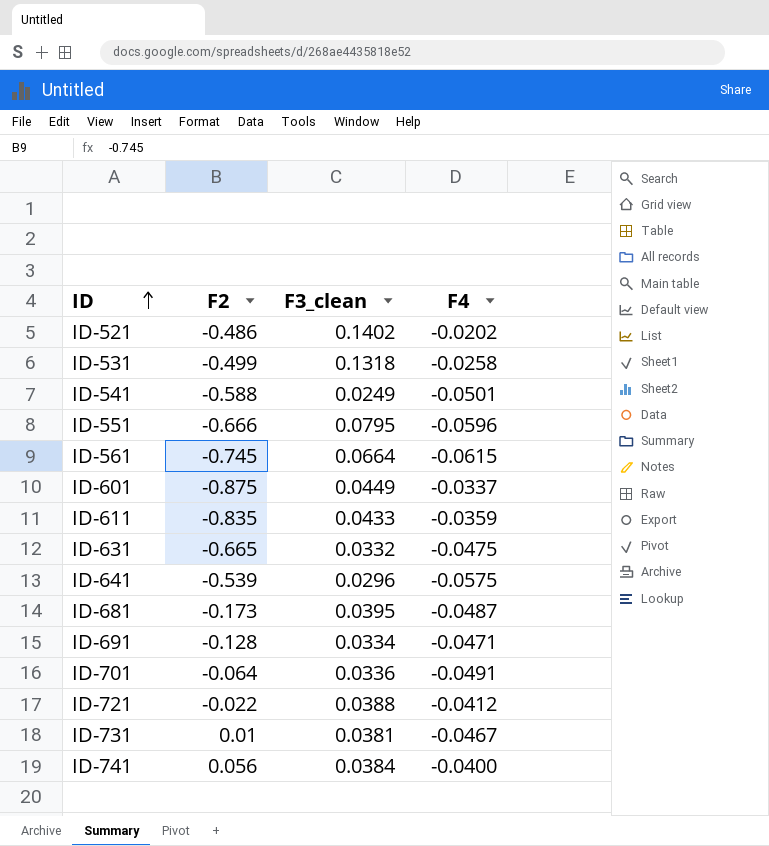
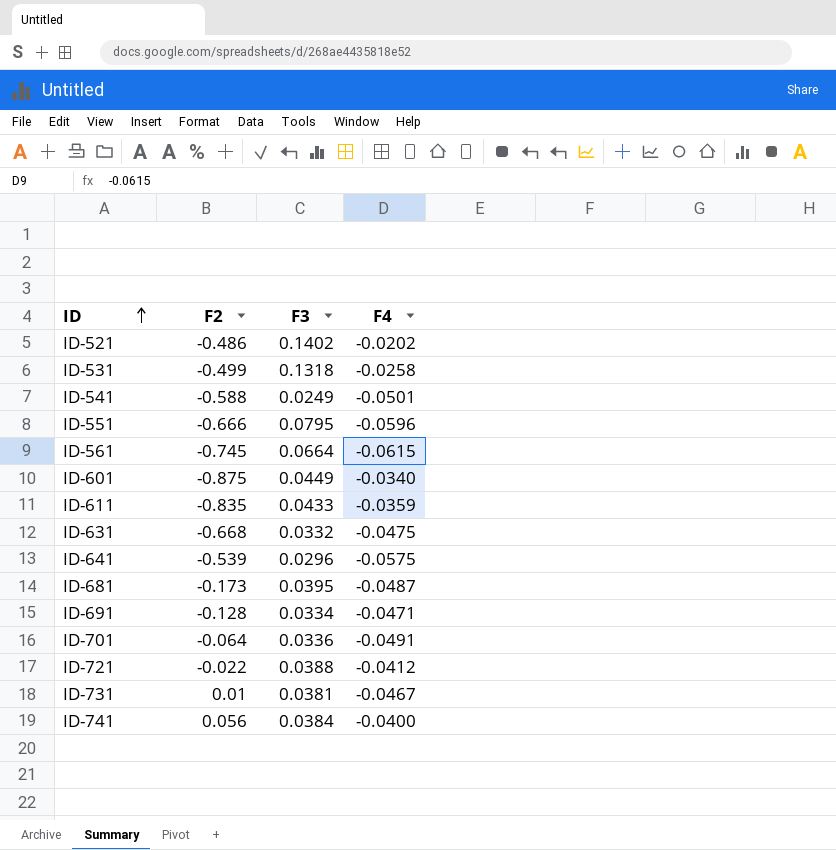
column name: F3_clean -> F3
ID-601 | F4: -0.0337 -> -0.0340
ID-631 | F2: -0.665 -> -0.668

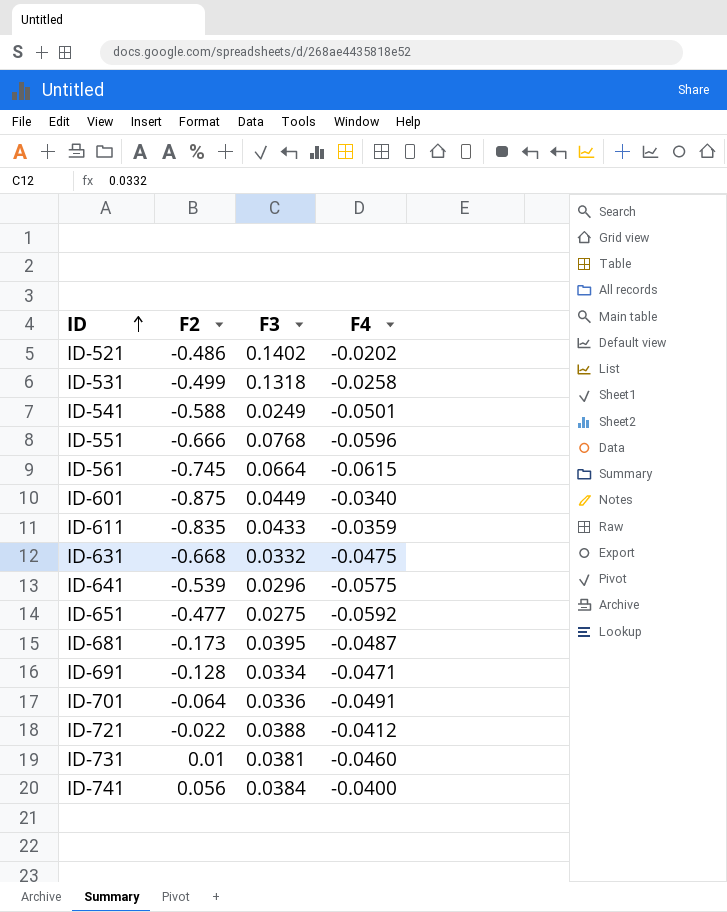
ID-551 | F3: 0.0795 -> 0.0768
row ID-651: none -> -0.477 | 0.0275 | -0.0592
ID-731 | F4: -0.0467 -> -0.0460

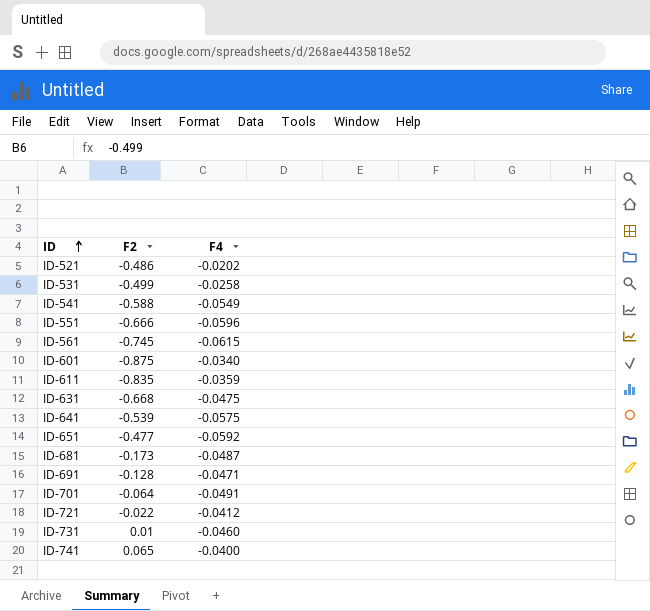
column F3 | position: 3 -> none
ID-541 | F4: -0.0501 -> -0.0549
ID-741 | F2: 0.056 -> 0.065

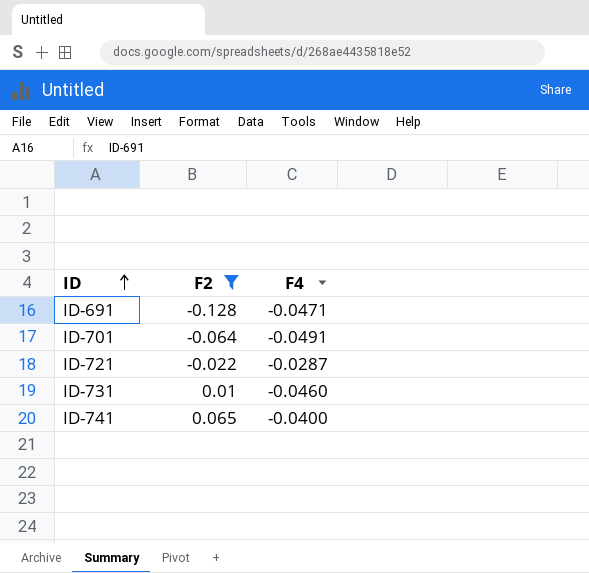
filter: none -> F2 >= -0.128
ID-721 | F4: -0.0412 -> -0.0287

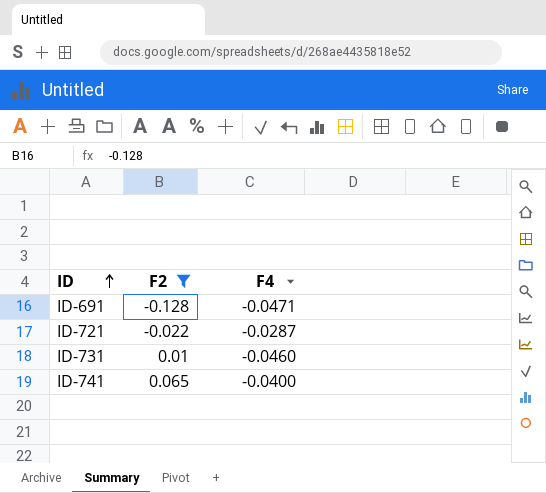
row ID-701: -0.064 | -0.0491 -> none

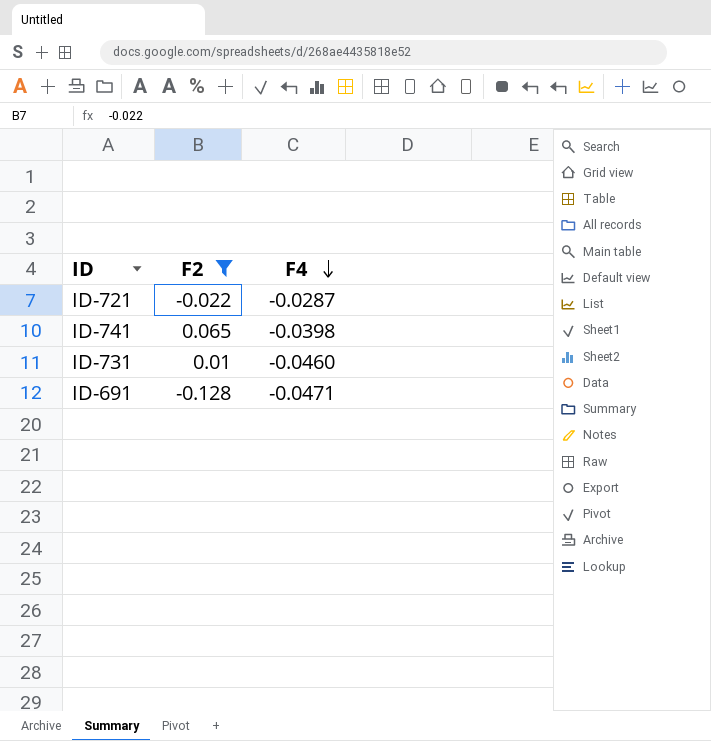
row order: ID ascending -> F4 descending
ID-741 | F4: -0.0400 -> -0.0398

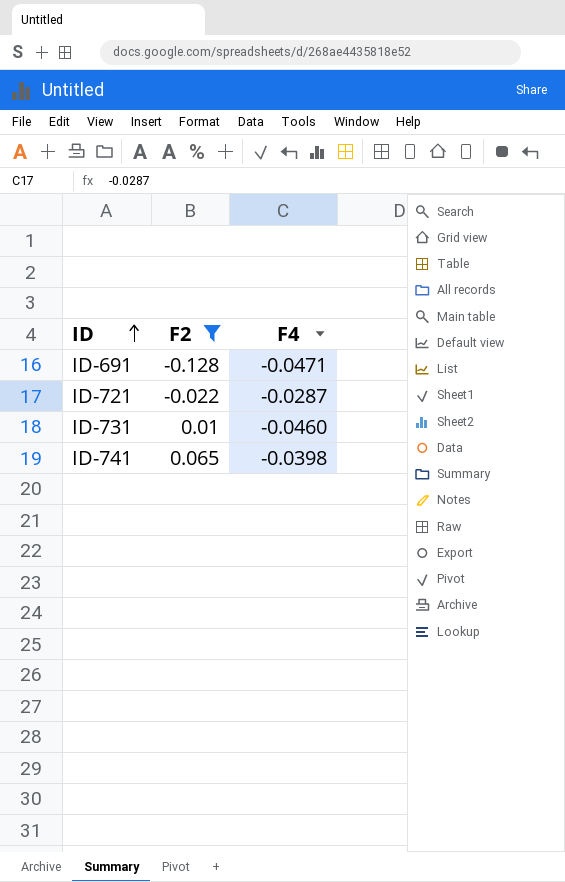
row order: F4 descending -> ID ascending

